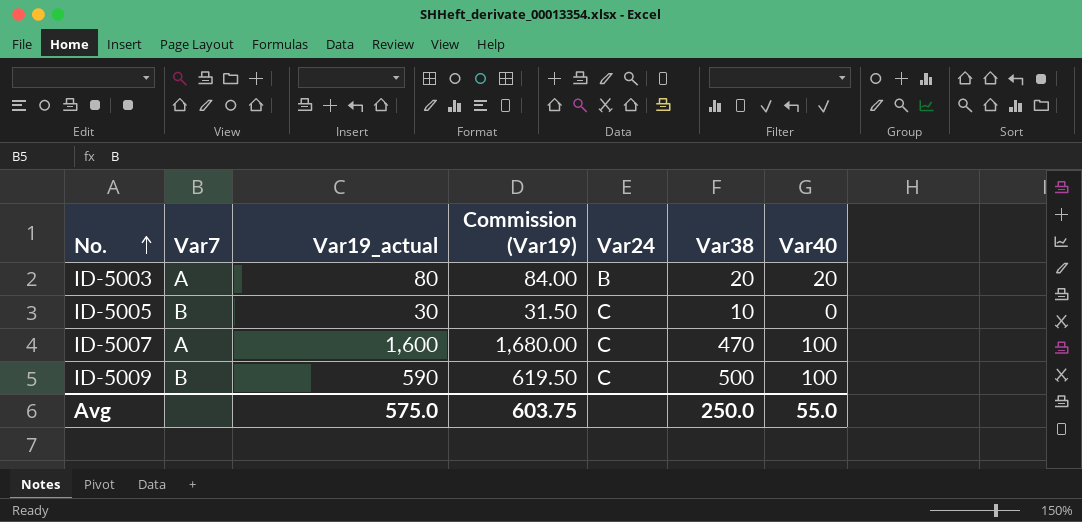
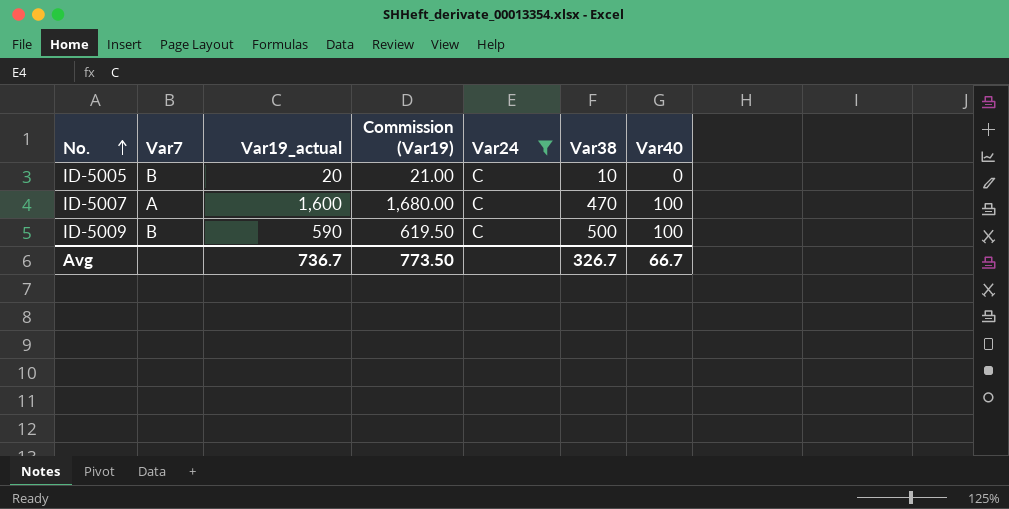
filter: none -> Var24 = C
ID-5005 | Var19_actual: 30 -> 20
ID-5005 | Commission (Var19): 31.50 -> 21.00
Avg | Var19_actual: 575.0 -> 736.7
Avg | Commission (Var19): 603.75 -> 773.50
Avg | Var38: 250.0 -> 326.7
Avg | Var40: 55.0 -> 66.7

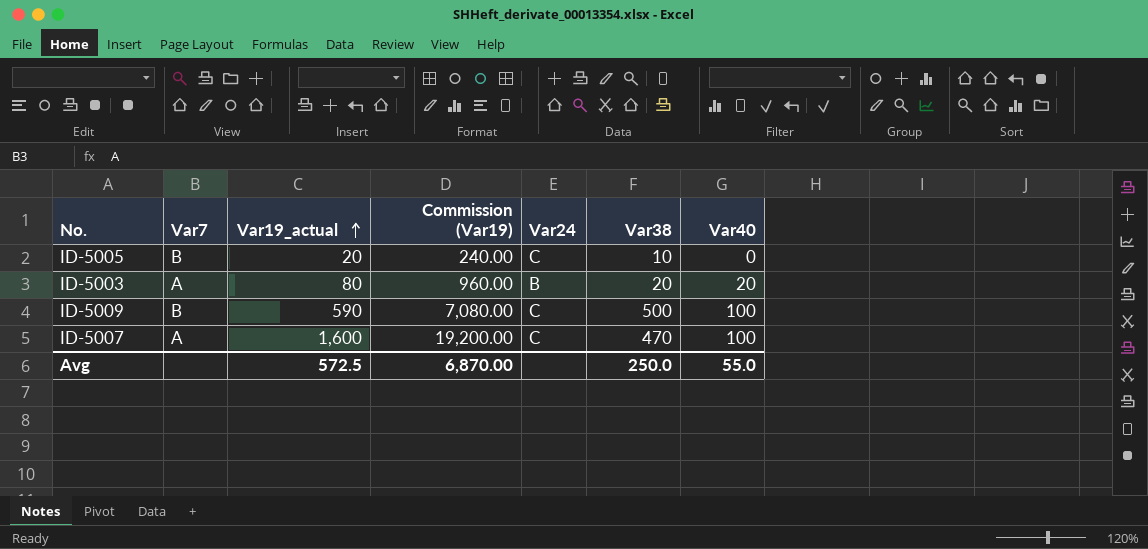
filter: Var24 = C -> none
row order: No. ascending -> Var19_actual ascending
column Commission (Var19) | formula: [Var19_actual] * 1.05 -> [Var19_actual] * 12
Avg | Var19_actual: 736.7 -> 572.5
Avg | Commission (Var19): 773.50 -> 6,870.00
Avg | Var38: 326.7 -> 250.0
Avg | Var40: 66.7 -> 55.0

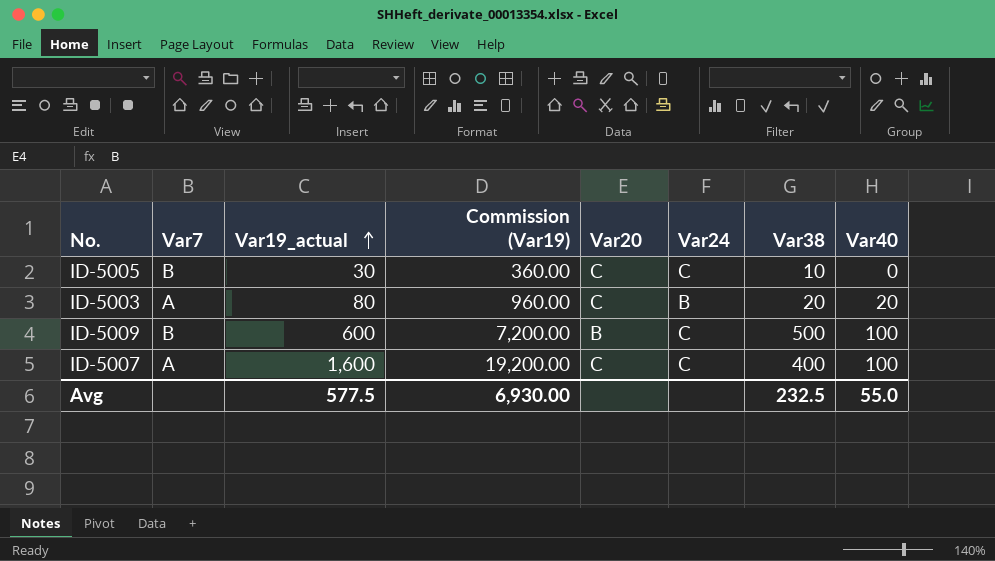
column Var20 | position: none -> 5
ID-5005 | Var19_actual: 20 -> 30
ID-5005 | Commission (Var19): 240.00 -> 360.00
ID-5009 | Var19_actual: 590 -> 600
ID-5009 | Commission (Var19): 7,080.00 -> 7,200.00
ID-5007 | Var38: 470 -> 400
Avg | Var19_actual: 572.5 -> 577.5
Avg | Commission (Var19): 6,870.00 -> 6,930.00
Avg | Var38: 250.0 -> 232.5

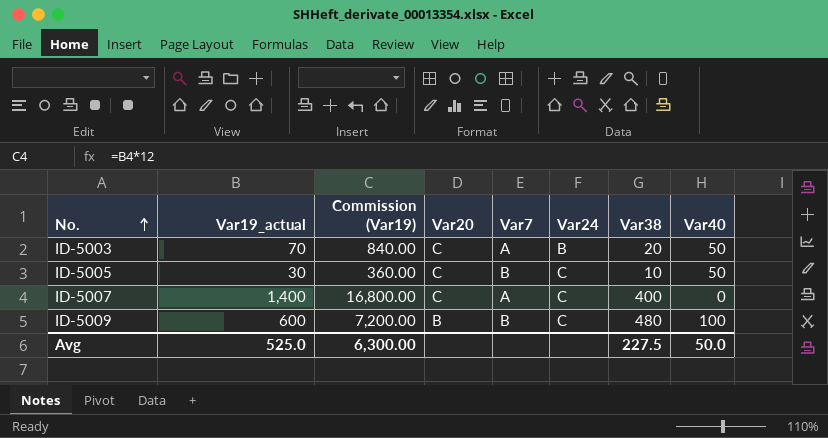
row order: Var19_actual ascending -> No. ascending
column Var7 | position: 2 -> 5
ID-5003 | Var19_actual: 80 -> 70
ID-5003 | Commission (Var19): 960.00 -> 840.00
ID-5003 | Var40: 20 -> 50
ID-5005 | Var40: 0 -> 50
ID-5007 | Var19_actual: 1,600 -> 1,400
ID-5007 | Commission (Var19): 19,200.00 -> 16,800.00
ID-5007 | Var40: 100 -> 0
ID-5009 | Var38: 500 -> 480
Avg | Var19_actual: 577.5 -> 525.0
Avg | Commission (Var19): 6,930.00 -> 6,300.00
Avg | Var38: 232.5 -> 227.5
Avg | Var40: 55.0 -> 50.0

